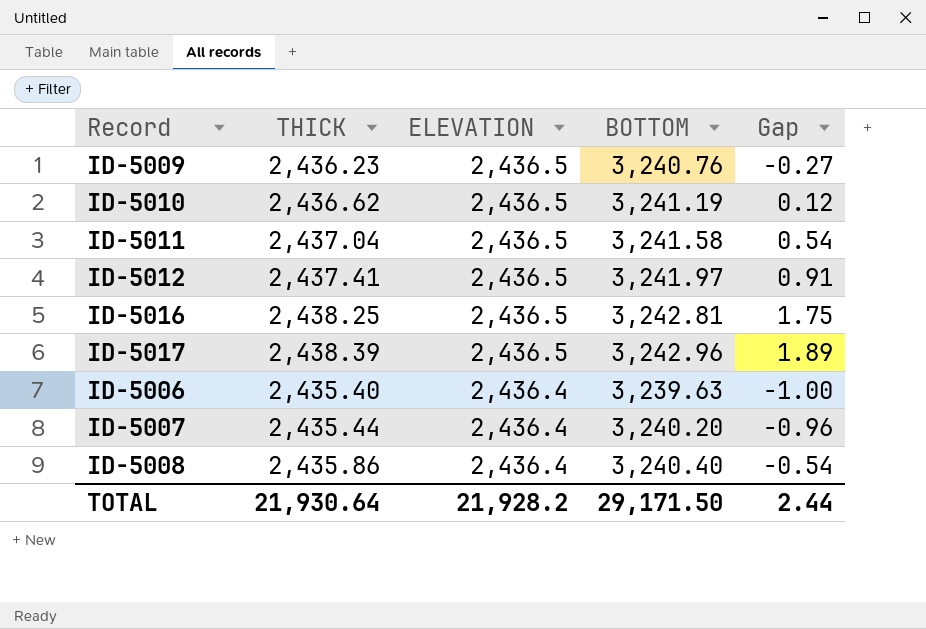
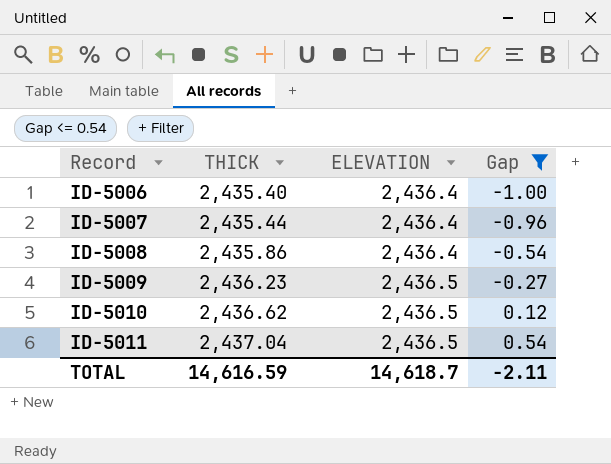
filter: none -> Gap <= 0.54
row order: ELEVATION descending -> Record ascending
column BOTTOM | position: 4 -> none
TOTAL | THICK: 21,930.64 -> 14,616.59
TOTAL | ELEVATION: 21,928.2 -> 14,618.7
TOTAL | Gap: 2.44 -> -2.11

